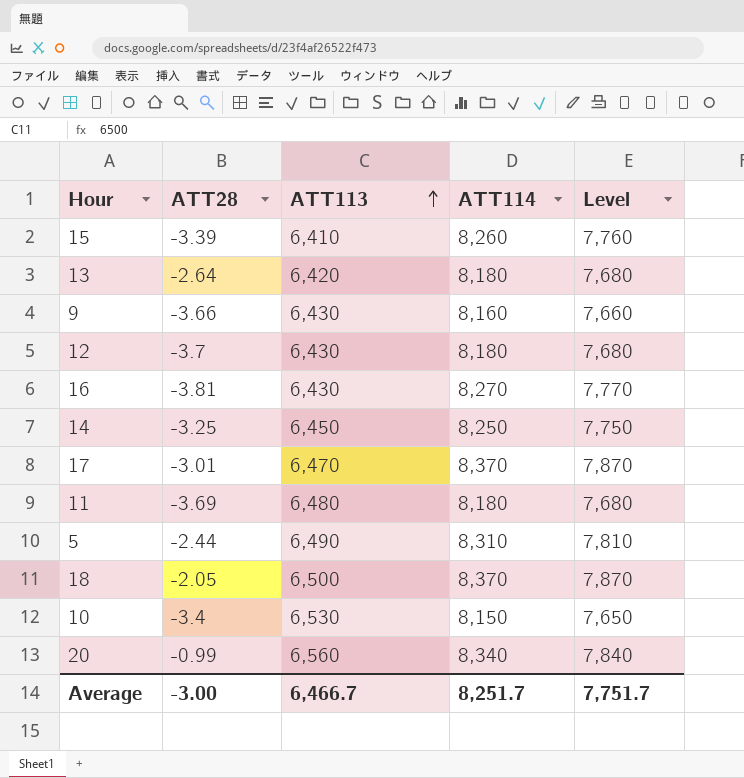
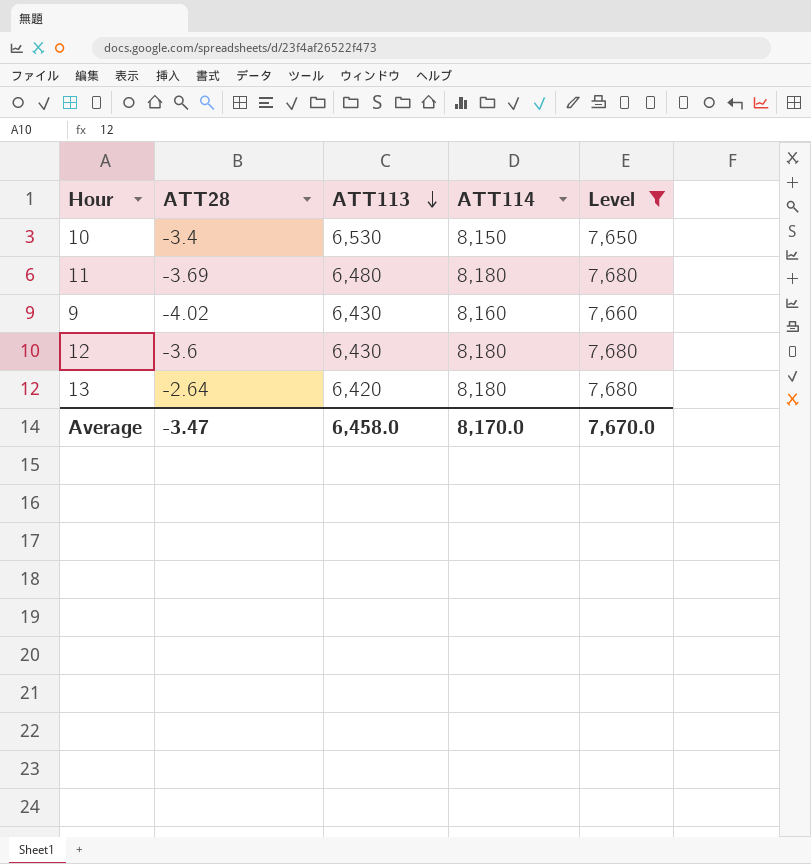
filter: none -> Level <= 7,680
row order: ATT113 ascending -> ATT113 descending
9 | ATT28: -3.66 -> -4.02
12 | ATT28: -3.7 -> -3.6
Average | ATT28: -3.00 -> -3.47
Average | ATT113: 6,466.7 -> 6,458.0
Average | ATT114: 8,251.7 -> 8,170.0
Average | Level: 7,751.7 -> 7,670.0

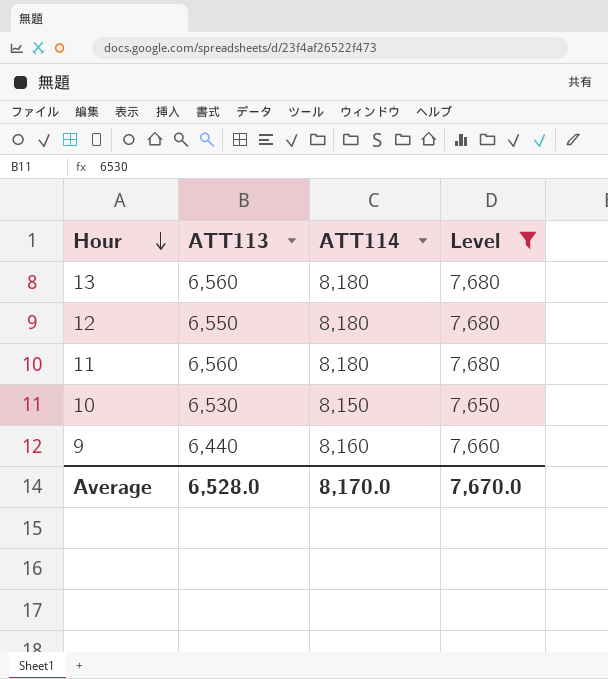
row order: ATT113 descending -> Hour descending
column ATT28 | position: 2 -> none
13 | ATT113: 6,420 -> 6,560
12 | ATT113: 6,430 -> 6,550
11 | ATT113: 6,480 -> 6,560
9 | ATT113: 6,430 -> 6,440
Average | ATT113: 6,458.0 -> 6,528.0

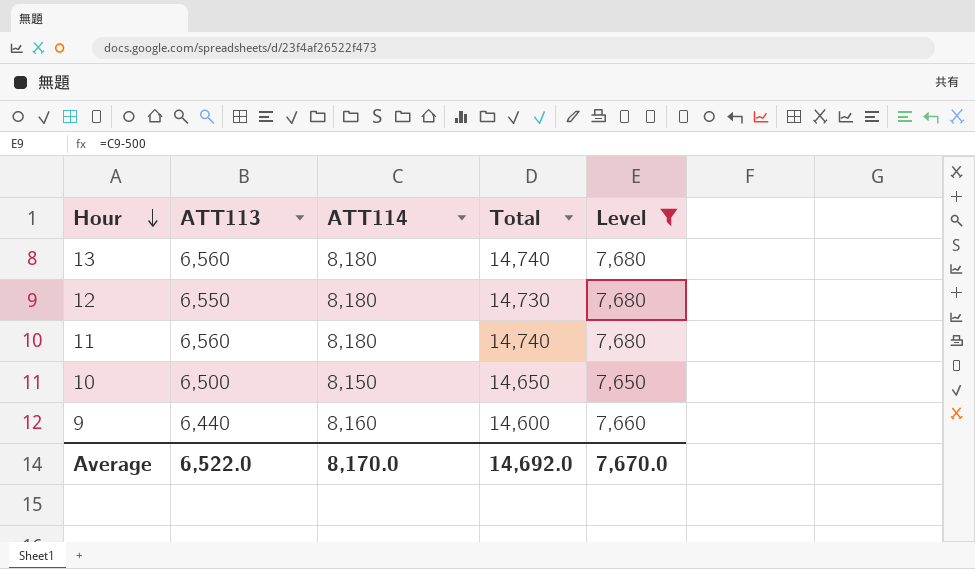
column Total | formula: none -> [ATT113] + [ATT114]
10 | ATT113: 6,530 -> 6,500
Average | ATT113: 6,528.0 -> 6,522.0

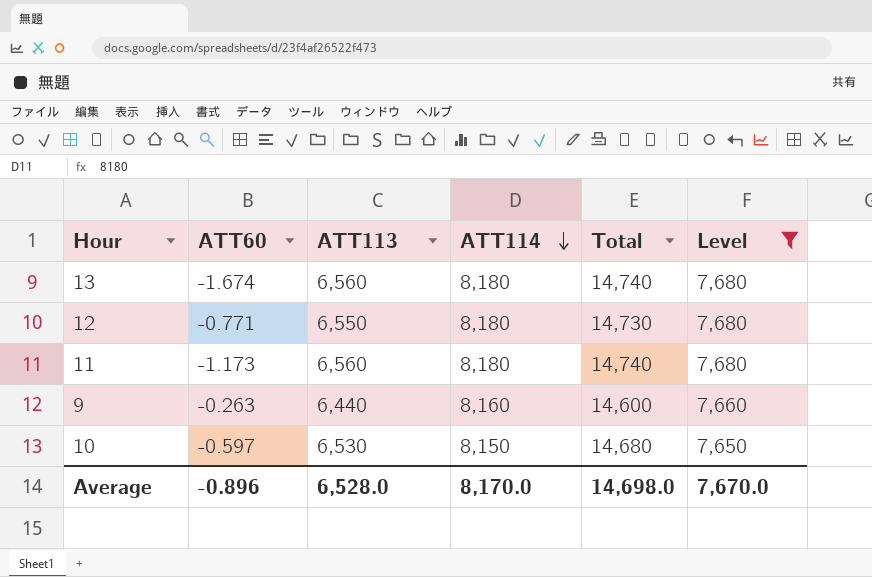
row order: Hour descending -> ATT114 descending
column ATT60 | position: none -> 2
10 | ATT113: 6,500 -> 6,530
10 | Total: 14,650 -> 14,680
Average | ATT113: 6,522.0 -> 6,528.0
Average | Total: 14,692.0 -> 14,698.0

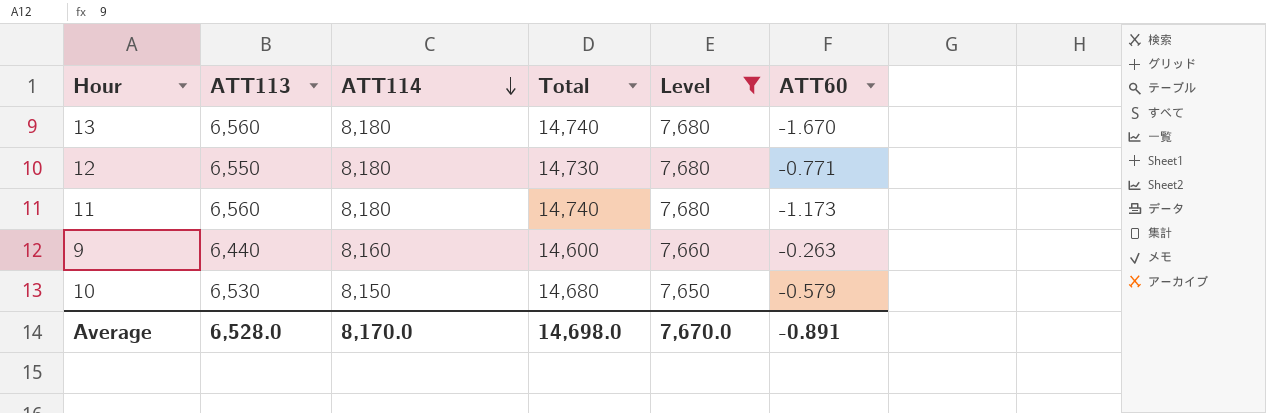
column ATT60 | position: 2 -> 6
13 | ATT60: -1.674 -> -1.670
10 | ATT60: -0.597 -> -0.579
Average | ATT60: -0.896 -> -0.891

